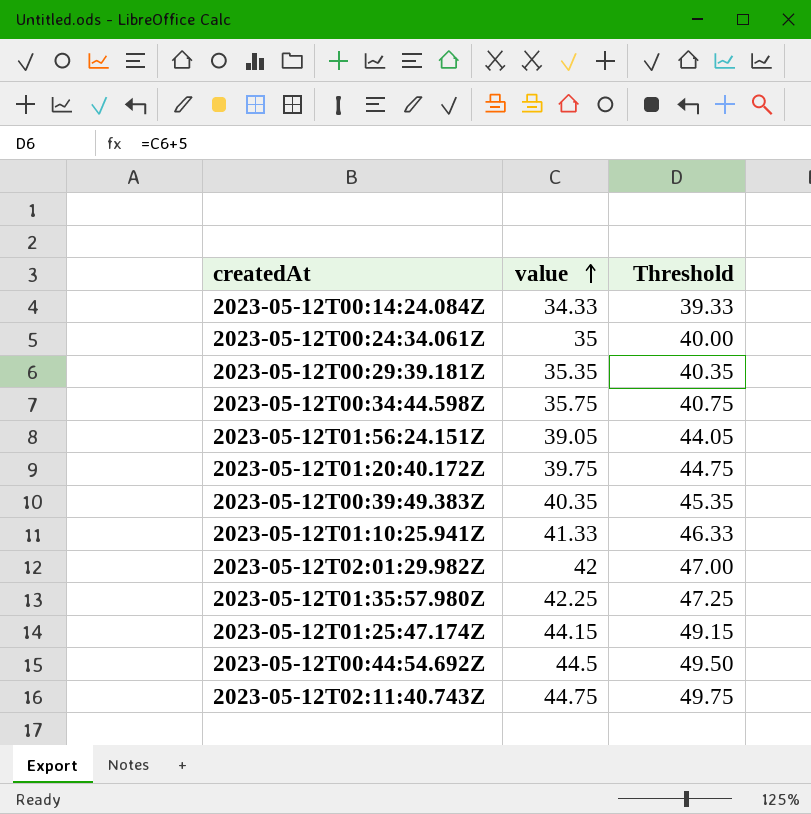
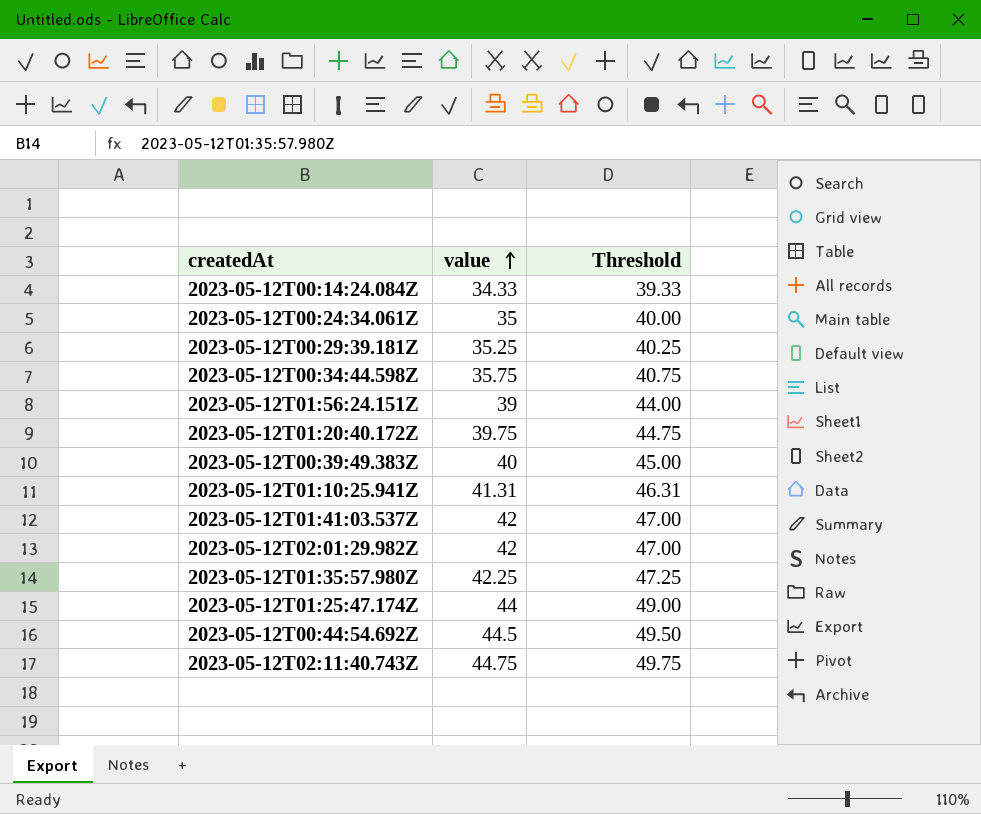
2023-05-12T00:29:39.181Z | value: 35.35 -> 35.25
2023-05-12T00:29:39.181Z | Threshold: 40.35 -> 40.25
2023-05-12T01:56:24.151Z | value: 39.05 -> 39
2023-05-12T01:56:24.151Z | Threshold: 44.05 -> 44.00
2023-05-12T00:39:49.383Z | value: 40.35 -> 40
2023-05-12T00:39:49.383Z | Threshold: 45.35 -> 45.00
2023-05-12T01:10:25.941Z | value: 41.33 -> 41.31
2023-05-12T01:10:25.941Z | Threshold: 46.33 -> 46.31
row 2023-05-12T01:41:03.537Z: none -> 42 | 47.00
2023-05-12T01:25:47.174Z | value: 44.15 -> 44
2023-05-12T01:25:47.174Z | Threshold: 49.15 -> 49.00

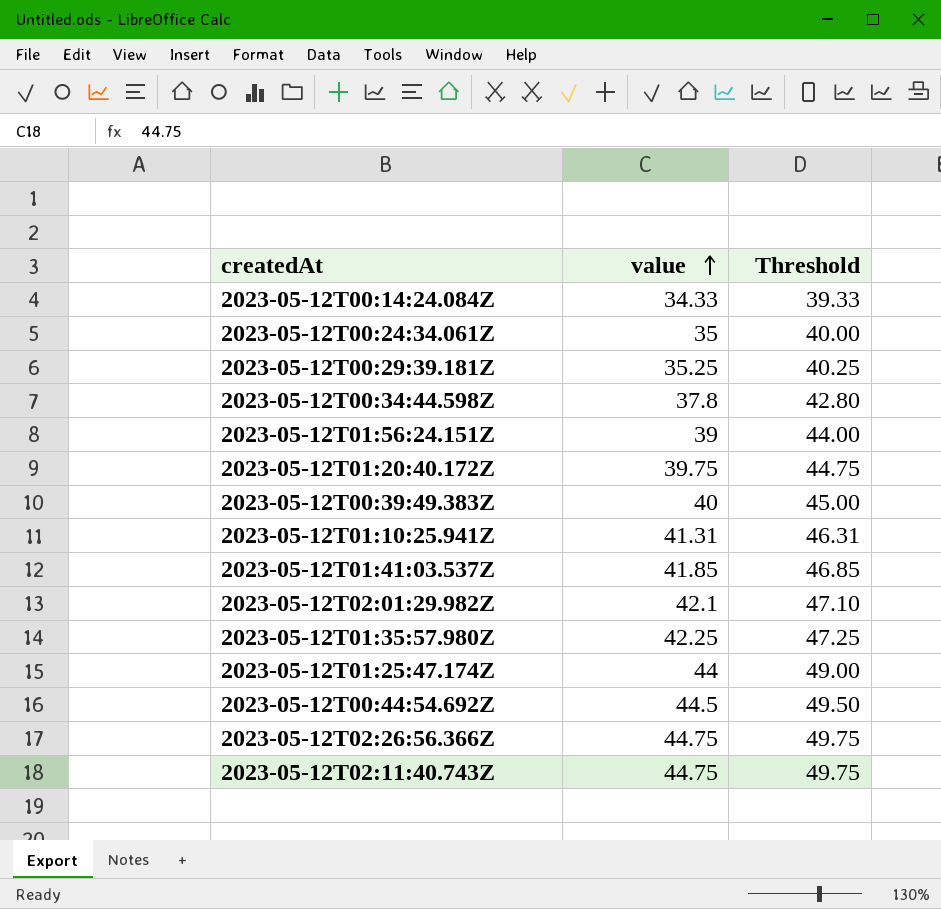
2023-05-12T00:34:44.598Z | value: 35.75 -> 37.8
2023-05-12T00:34:44.598Z | Threshold: 40.75 -> 42.80
2023-05-12T01:41:03.537Z | value: 42 -> 41.85
2023-05-12T01:41:03.537Z | Threshold: 47.00 -> 46.85
2023-05-12T02:01:29.982Z | value: 42 -> 42.1
2023-05-12T02:01:29.982Z | Threshold: 47.00 -> 47.10
row 2023-05-12T02:26:56.366Z: none -> 44.75 | 49.75

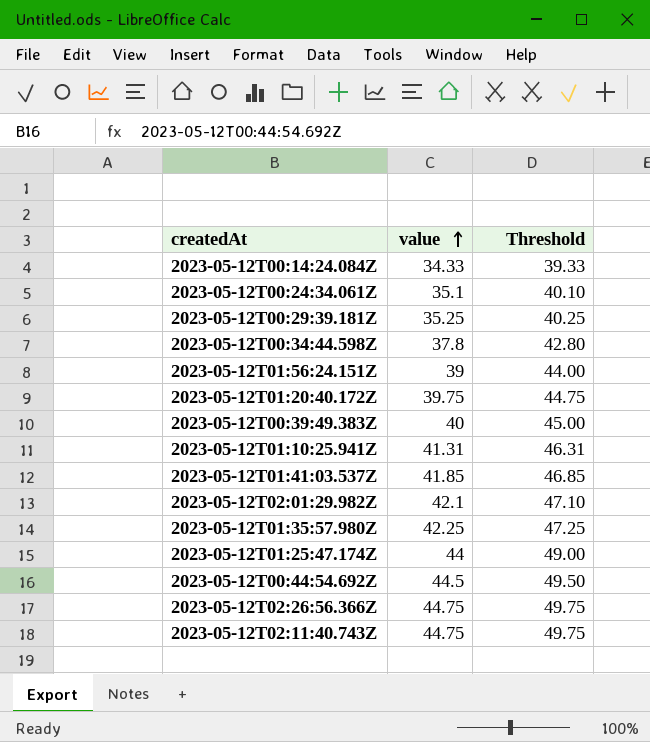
2023-05-12T00:24:34.061Z | value: 35 -> 35.1
2023-05-12T00:24:34.061Z | Threshold: 40.00 -> 40.10

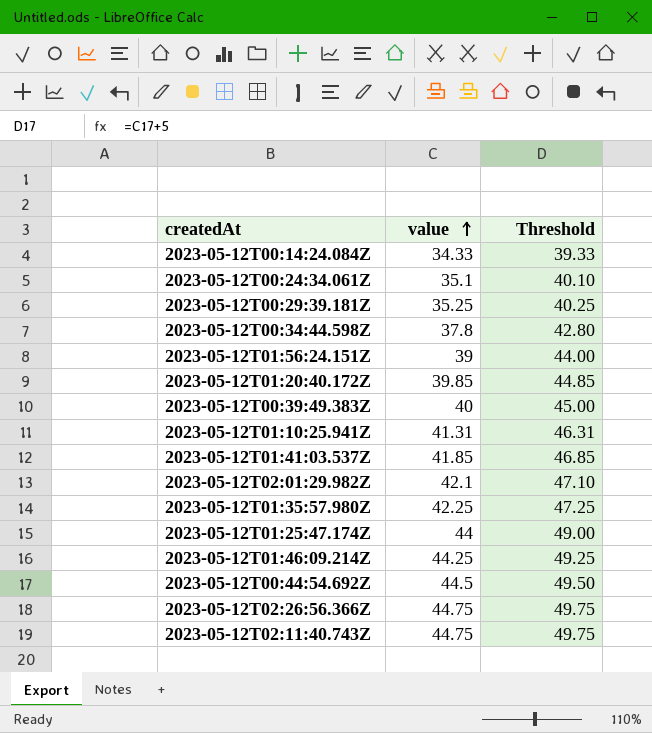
2023-05-12T01:20:40.172Z | value: 39.75 -> 39.85
2023-05-12T01:20:40.172Z | Threshold: 44.75 -> 44.85
row 2023-05-12T01:46:09.214Z: none -> 44.25 | 49.25

